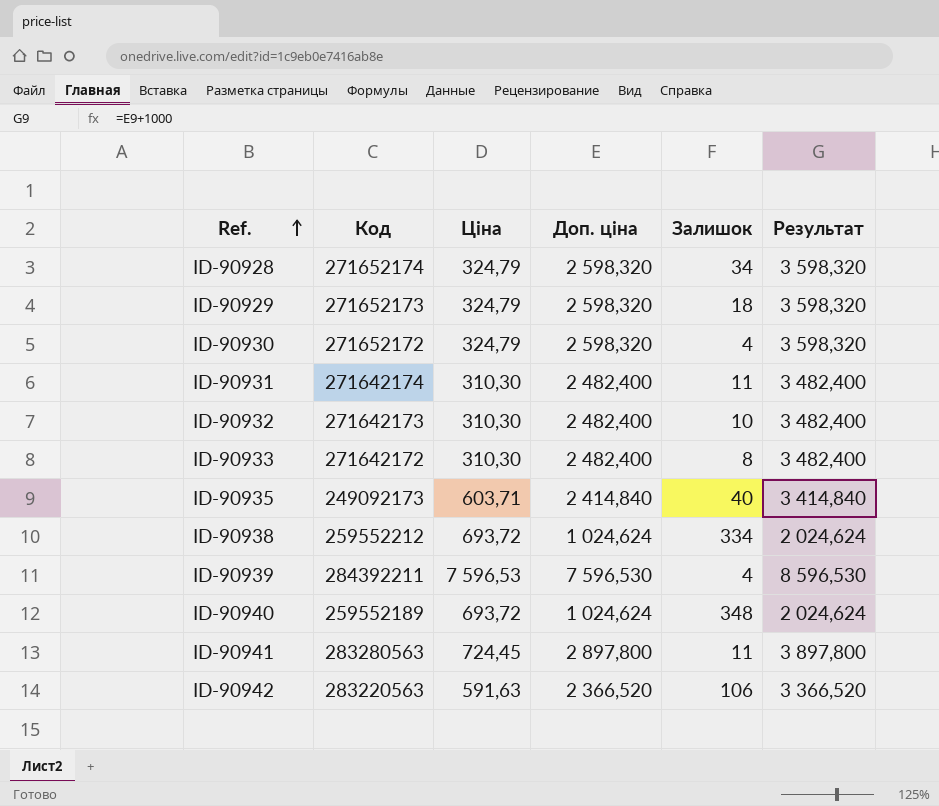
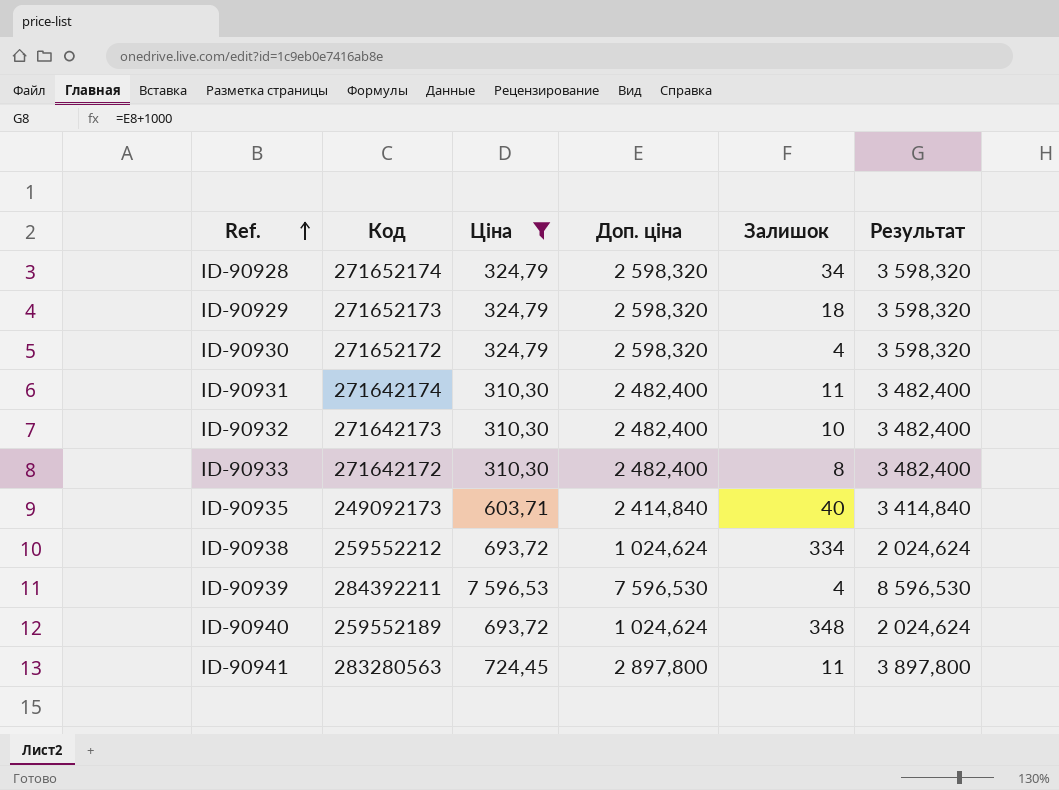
filter: none -> Ціна != 591,63

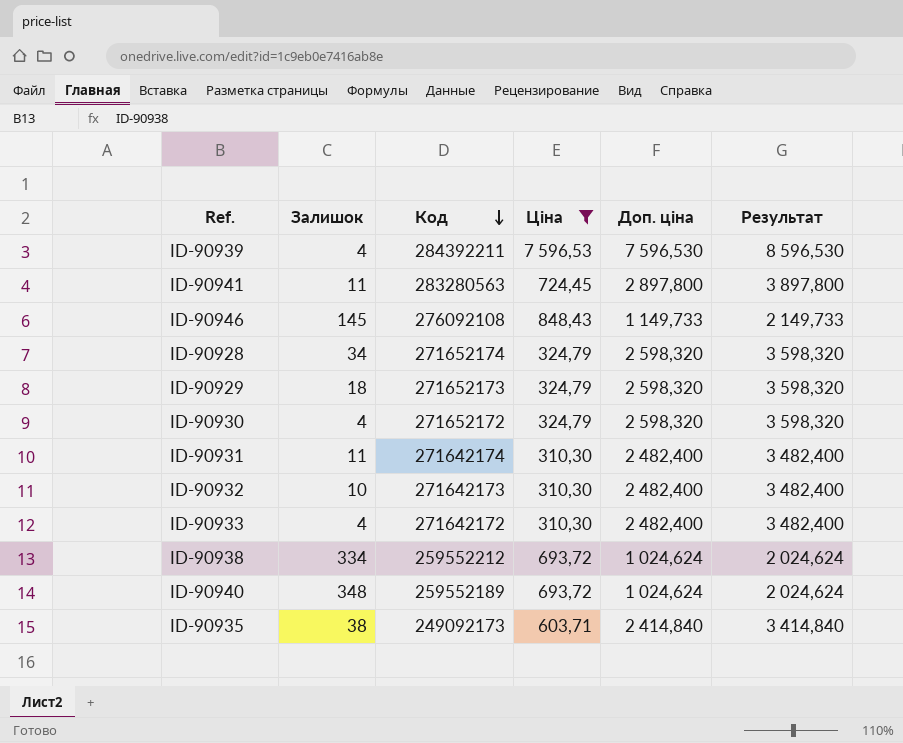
row order: Ref. ascending -> Код descending
column Залишок | position: 5 -> 2
row ID-90946: none -> 145 | 276092108 | 848,43 | 1 149,733 | 2 149,733
ID-90933 | Залишок: 8 -> 4
ID-90935 | Залишок: 40 -> 38

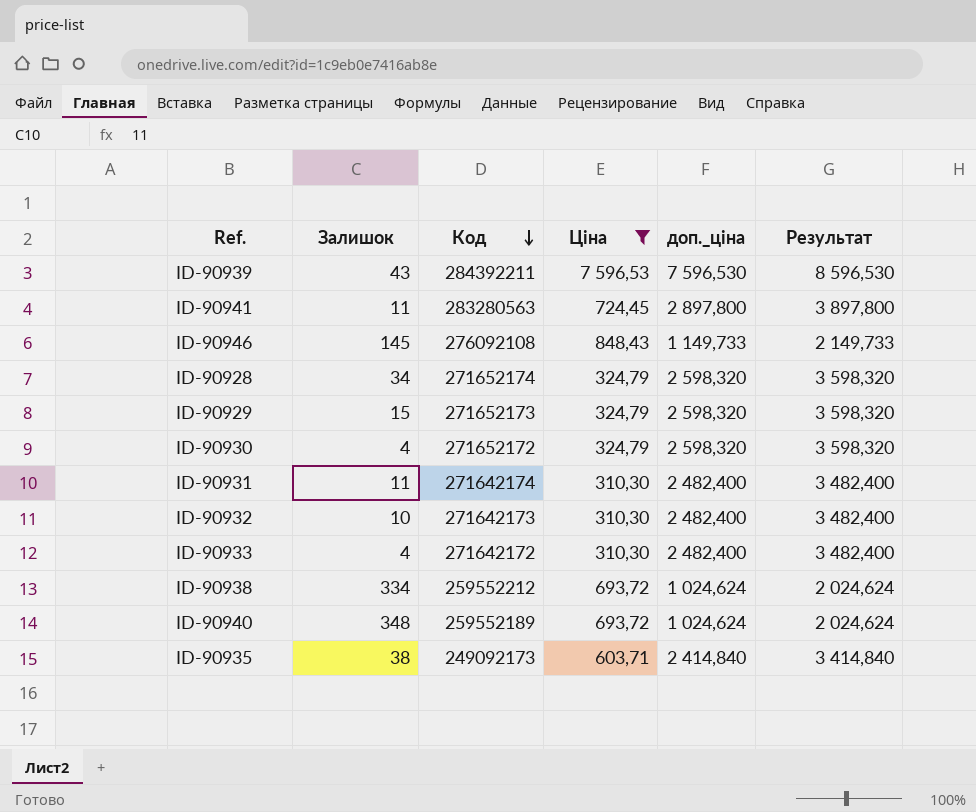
column name: Доп. ціна -> доп._ціна
ID-90939 | Залишок: 4 -> 43
ID-90929 | Залишок: 18 -> 15

